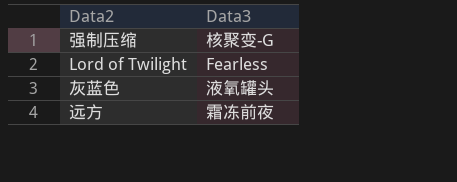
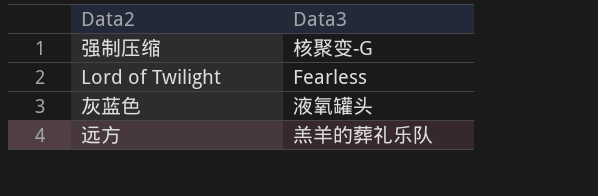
远方 | Data3: 霜冻前夜 -> 羔羊的葬礼乐队

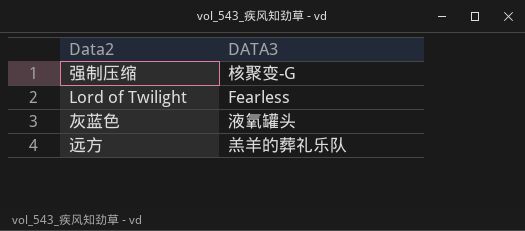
column name: Data3 -> DATA3

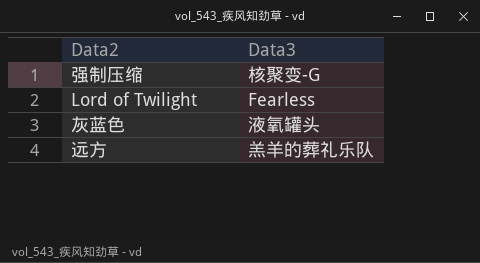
column name: DATA3 -> Data3

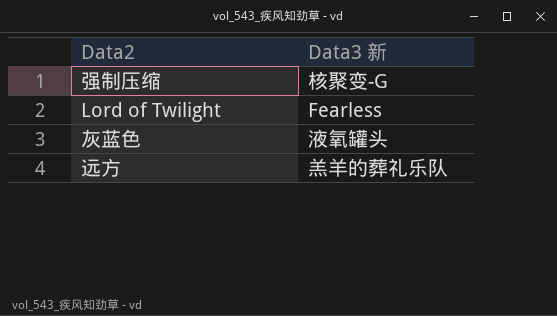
column name: Data3 -> Data3 新

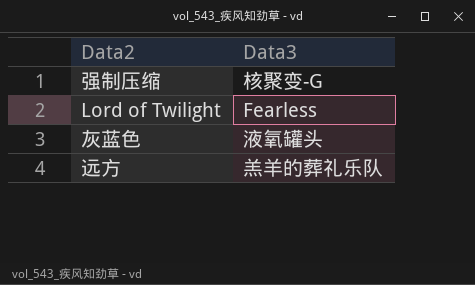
column name: Data3 新 -> Data3

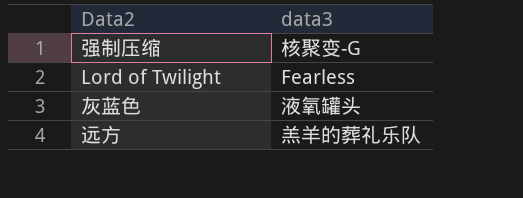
column name: Data3 -> data3

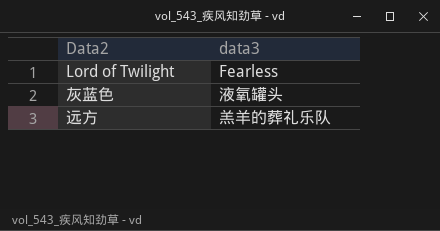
row 强制压缩: 核聚变-G -> none

